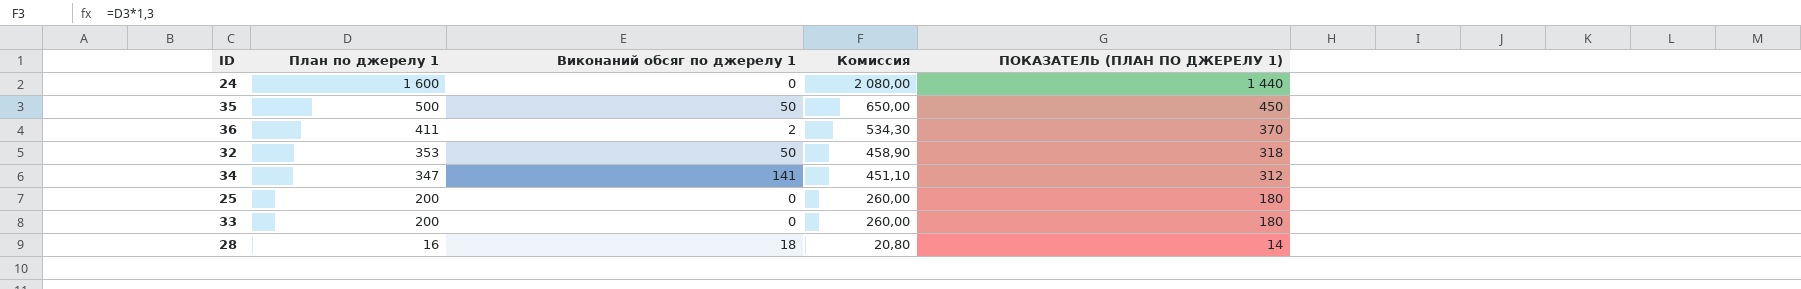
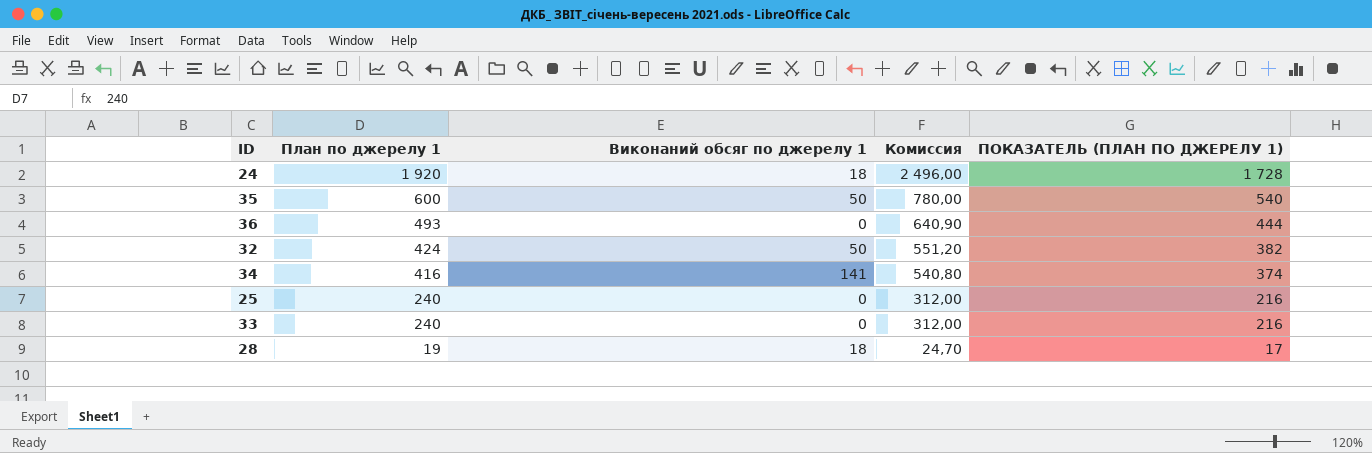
24 | План по джерелу 1: 1 600 -> 1 920
24 | Виконаний обсяг по джерелу 1: 0 -> 18
24 | Комиссия: 2 080,00 -> 2 496,00
24 | ПОКАЗАТЕЛЬ (ПЛАН ПО ДЖЕРЕЛУ 1): 1 440 -> 1 728
35 | План по джерелу 1: 500 -> 600
35 | Комиссия: 650,00 -> 780,00
35 | ПОКАЗАТЕЛЬ (ПЛАН ПО ДЖЕРЕЛУ 1): 450 -> 540
36 | План по джерелу 1: 411 -> 493
36 | Виконаний обсяг по джерелу 1: 2 -> 0
36 | Комиссия: 534,30 -> 640,90
36 | ПОКАЗАТЕЛЬ (ПЛАН ПО ДЖЕРЕЛУ 1): 370 -> 444
32 | План по джерелу 1: 353 -> 424
32 | Комиссия: 458,90 -> 551,20
32 | ПОКАЗАТЕЛЬ (ПЛАН ПО ДЖЕРЕЛУ 1): 318 -> 382
34 | План по джерелу 1: 347 -> 416
34 | Комиссия: 451,10 -> 540,80
34 | ПОКАЗАТЕЛЬ (ПЛАН ПО ДЖЕРЕЛУ 1): 312 -> 374
25 | План по джерелу 1: 200 -> 240
25 | Комиссия: 260,00 -> 312,00
25 | ПОКАЗАТЕЛЬ (ПЛАН ПО ДЖЕРЕЛУ 1): 180 -> 216
33 | План по джерелу 1: 200 -> 240
33 | Комиссия: 260,00 -> 312,00
33 | ПОКАЗАТЕЛЬ (ПЛАН ПО ДЖЕРЕЛУ 1): 180 -> 216
28 | План по джерелу 1: 16 -> 19
28 | Комиссия: 20,80 -> 24,70
28 | ПОКАЗАТЕЛЬ (ПЛАН ПО ДЖЕРЕЛУ 1): 14 -> 17

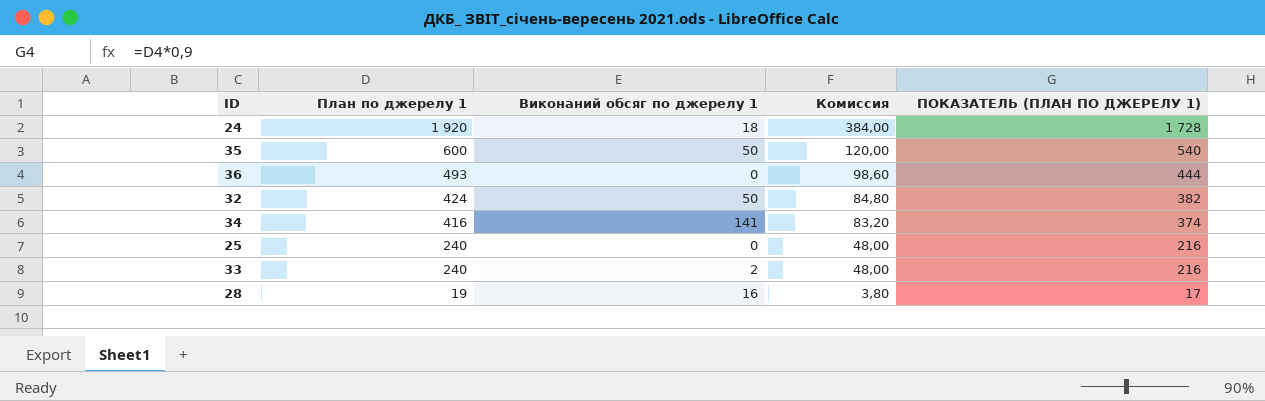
column Комиссия | formula: [План по джерелу 1] * 1,3 -> [План по джерелу 1] * 0,2
33 | Виконаний обсяг по джерелу 1: 0 -> 2
28 | Виконаний обсяг по джерелу 1: 18 -> 16

